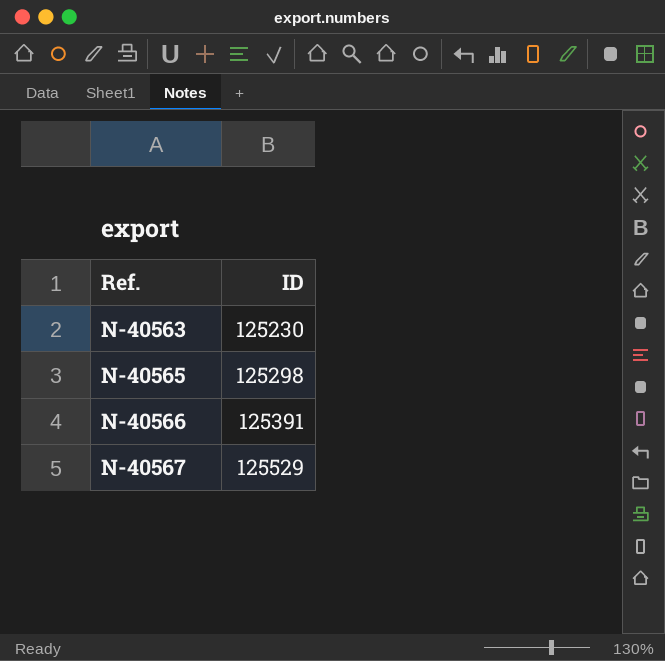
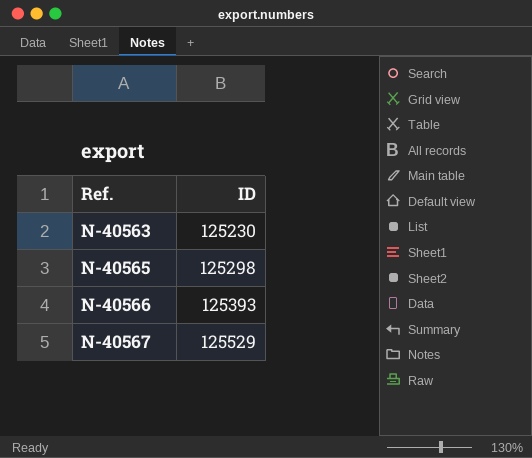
N-40566 | ID: 125391 -> 125393

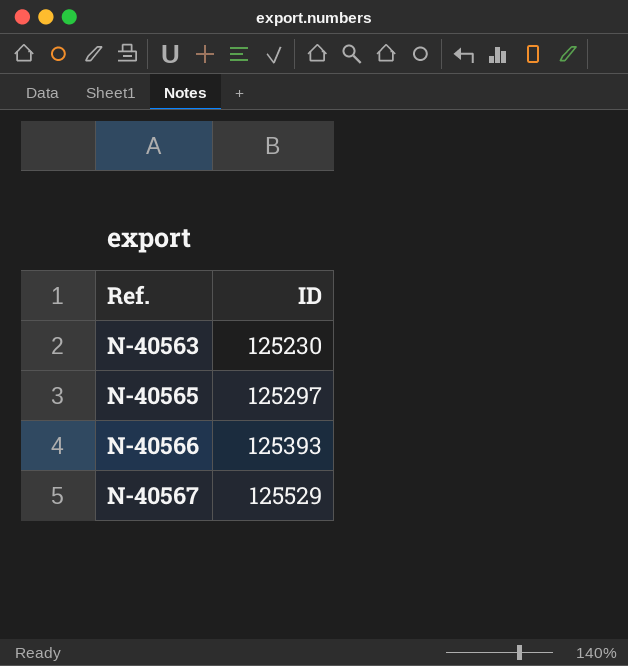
N-40565 | ID: 125298 -> 125297

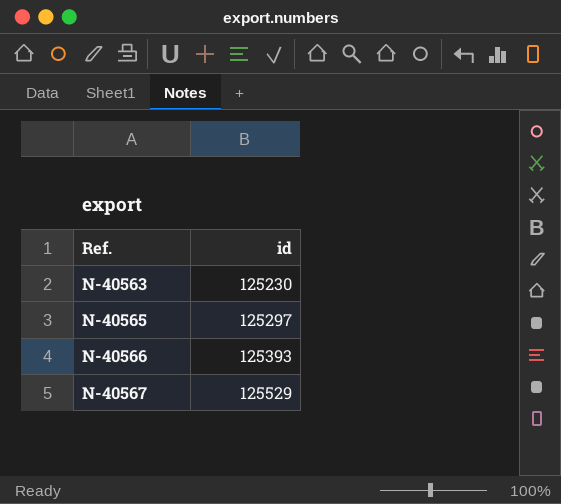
column name: ID -> id

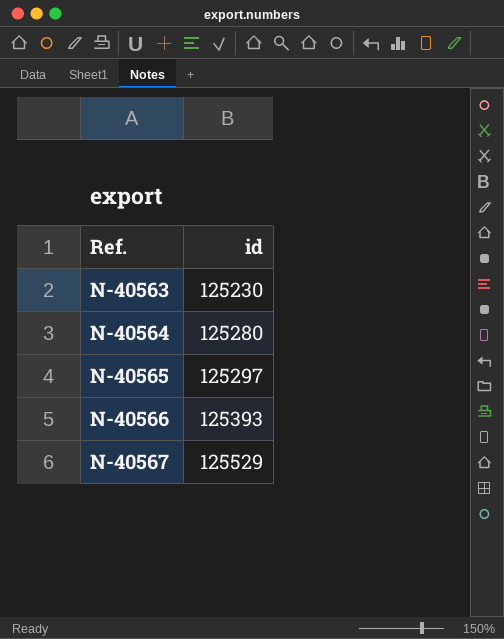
row N-40564: none -> 125280

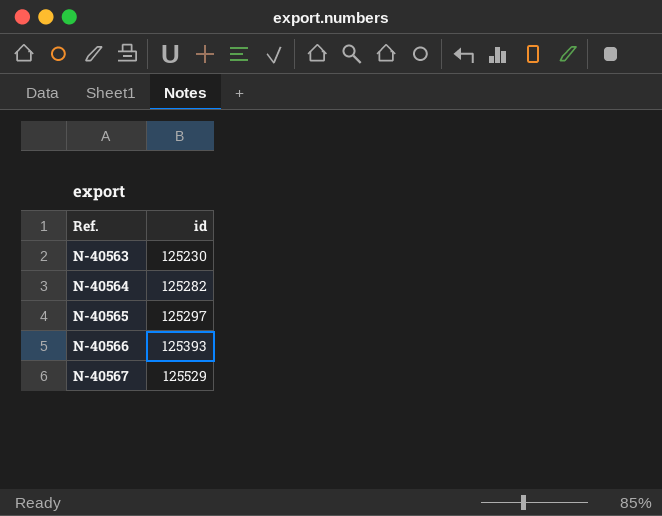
N-40564 | id: 125280 -> 125282

